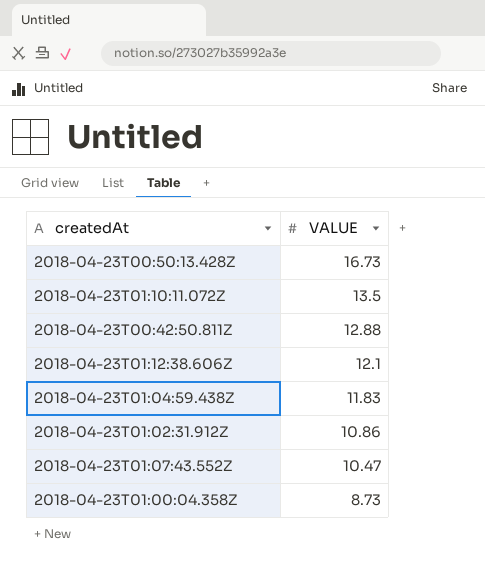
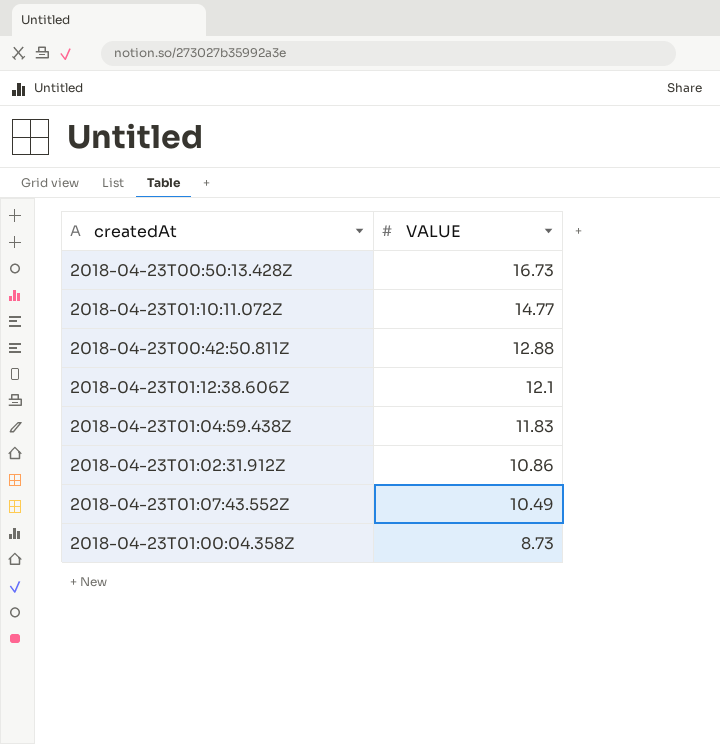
2018-04-23T01:10:11.072Z | VALUE: 13.5 -> 14.77
2018-04-23T01:07:43.552Z | VALUE: 10.47 -> 10.49

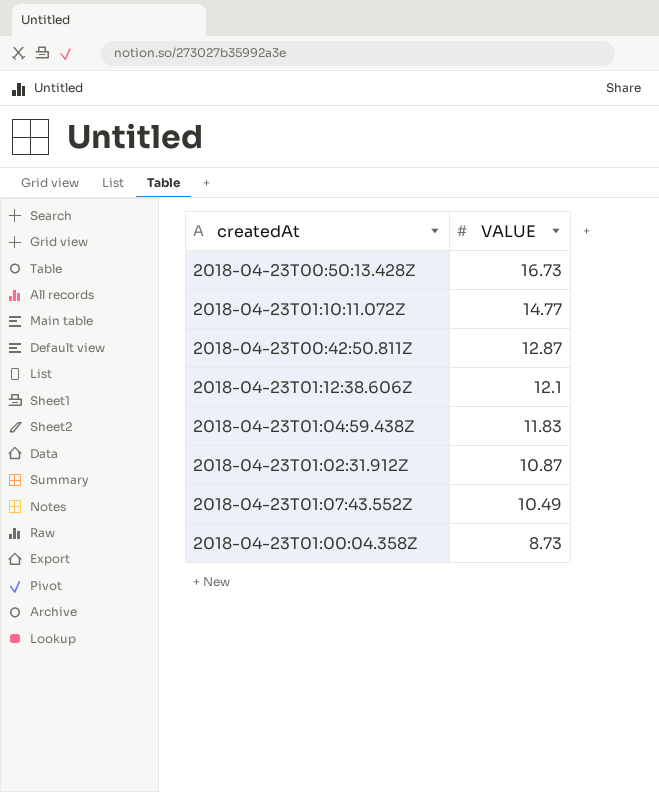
2018-04-23T00:42:50.811Z | VALUE: 12.88 -> 12.87
2018-04-23T01:02:31.912Z | VALUE: 10.86 -> 10.87

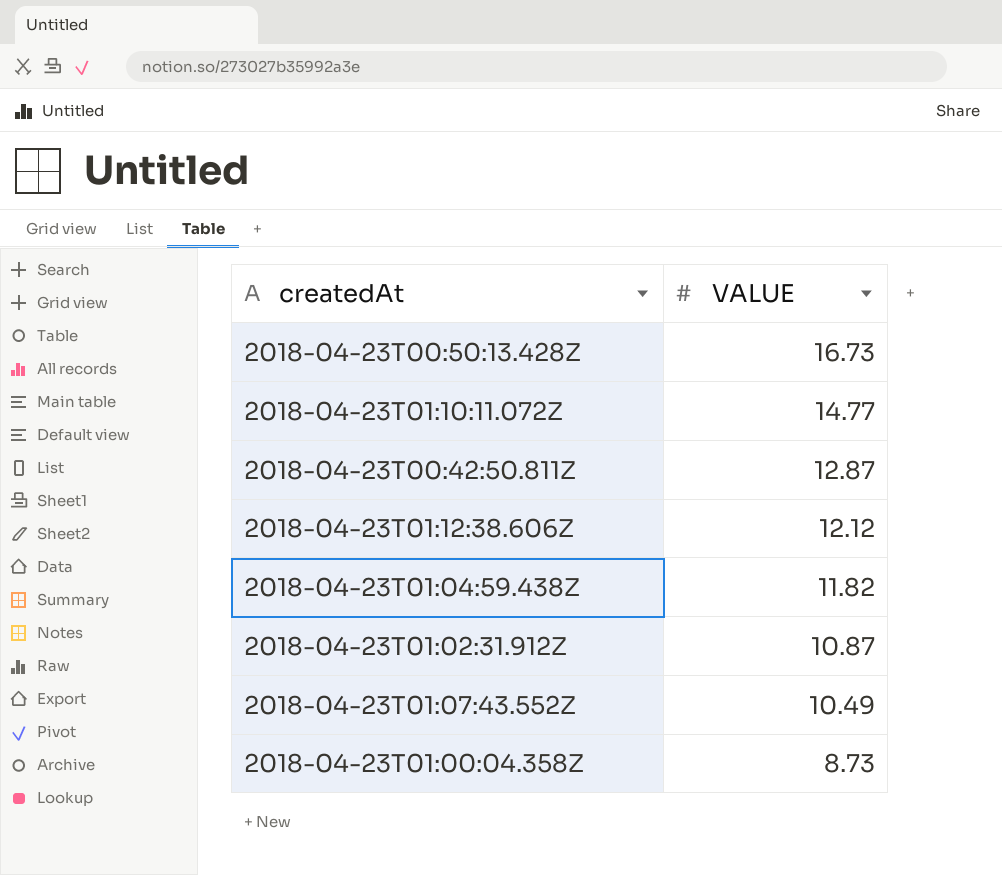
2018-04-23T01:12:38.606Z | VALUE: 12.1 -> 12.12
2018-04-23T01:04:59.438Z | VALUE: 11.83 -> 11.82

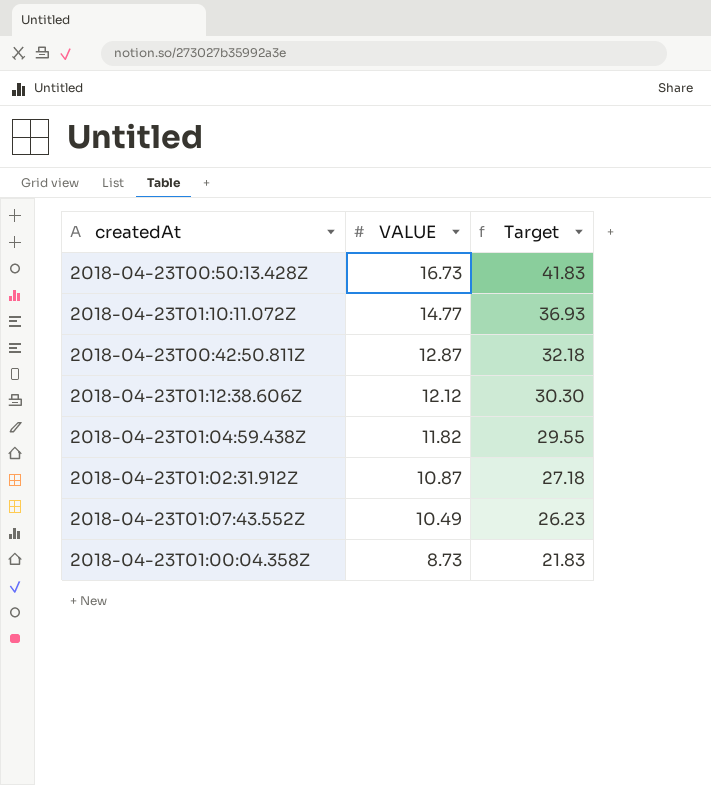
column Target | formula: none -> [VALUE] * 2.5

